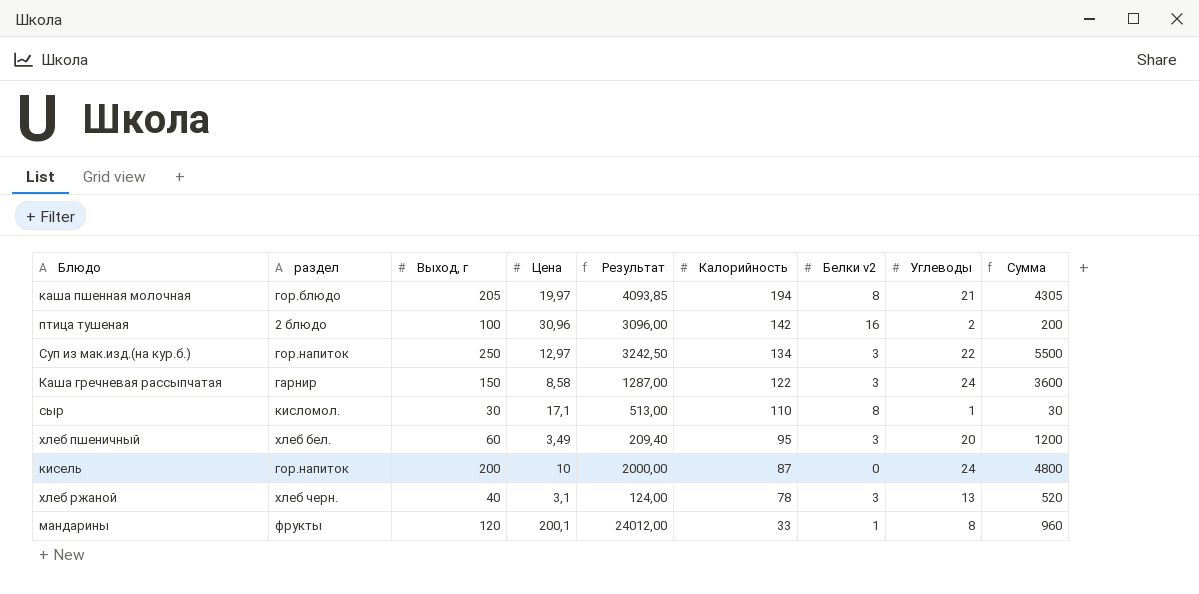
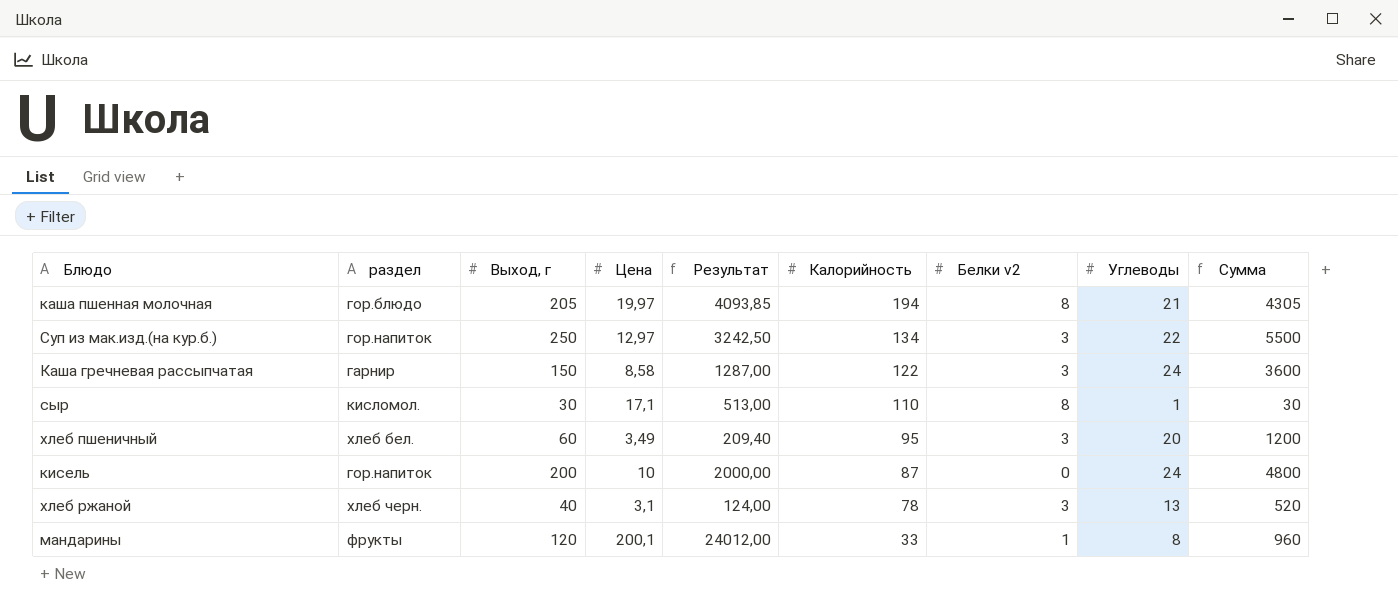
row птица тушеная: 2 блюдо | 100 | 30,96 | 3096,00 | 142 | 16 | 2 | 200 -> none

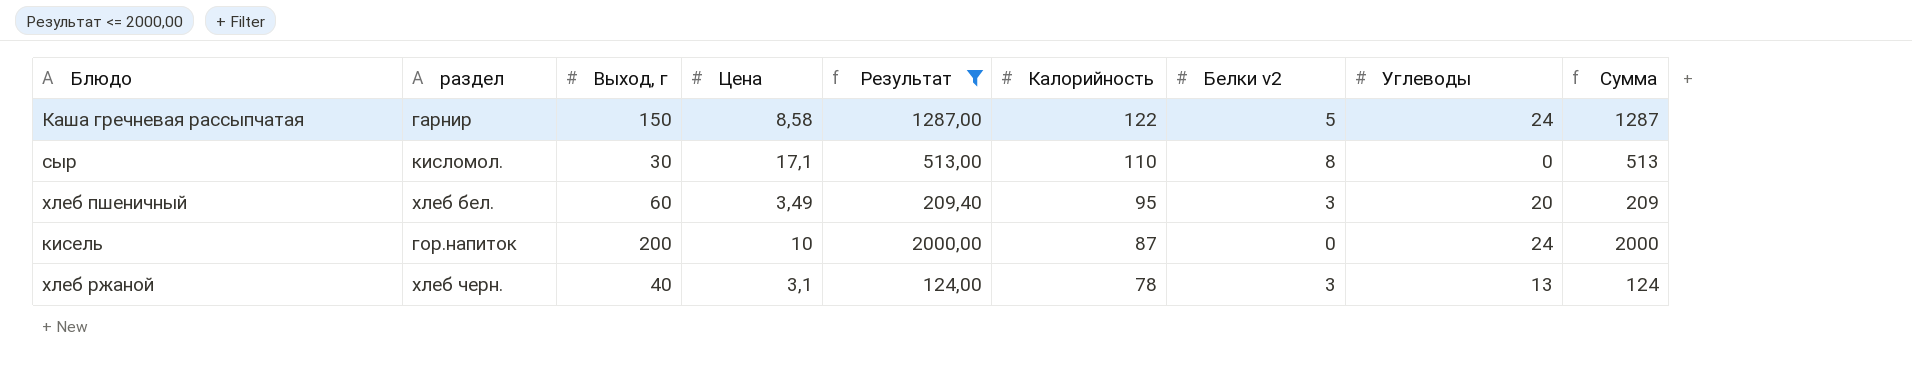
filter: none -> Результат <= 2000,00
column Сумма | formula: [Выход, г] * [Углеводы] -> [Выход, г] * [Цена]
Каша гречневая рассыпчатая | Белки v2: 3 -> 5
сыр | Углеводы: 1 -> 0

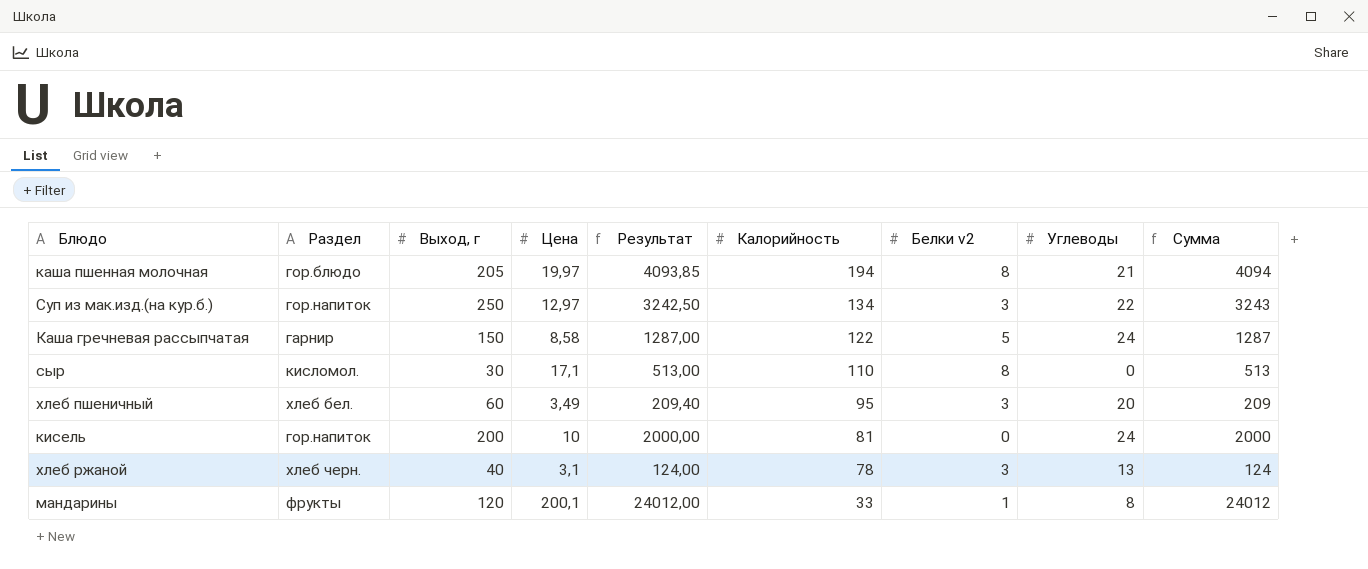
filter: Результат <= 2000,00 -> none
column name: раздел -> Раздел
кисель | Калорийность: 87 -> 81

